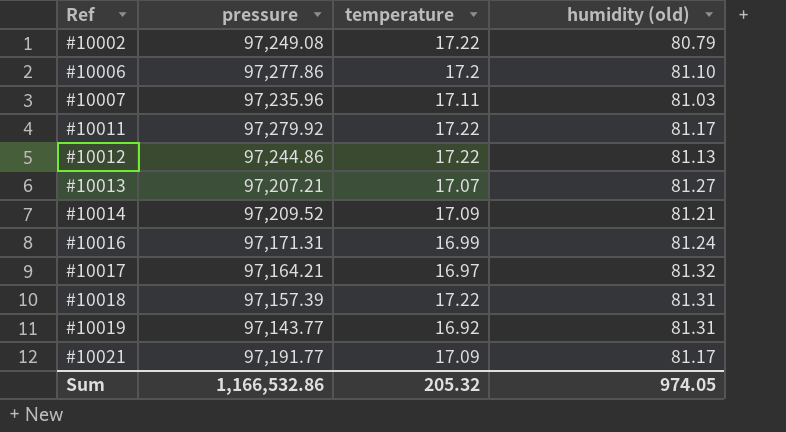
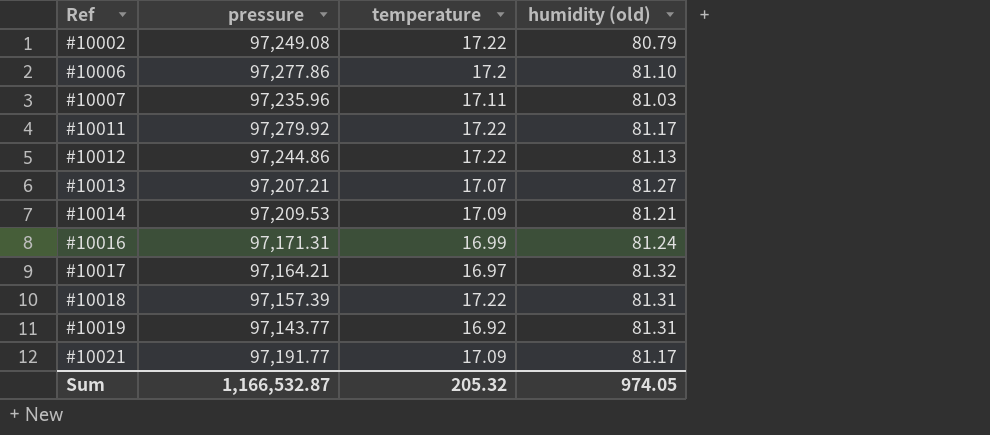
#10014 | pressure: 97,209.52 -> 97,209.53
Sum | pressure: 1,166,532.86 -> 1,166,532.87

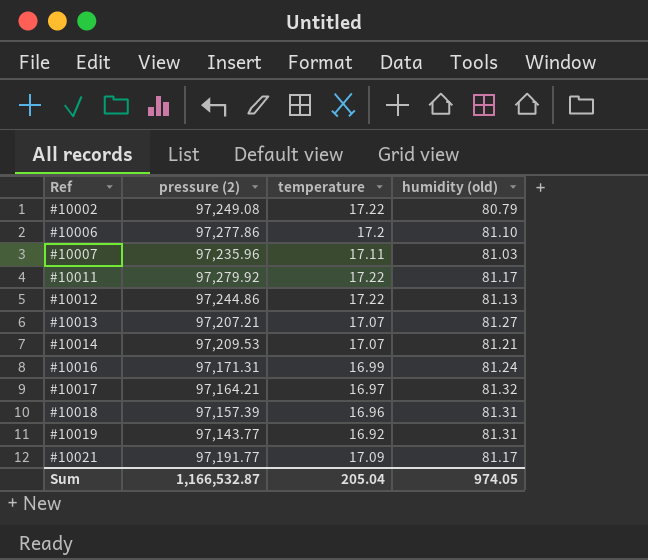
column name: pressure -> pressure (2)
#10014 | temperature: 17.09 -> 17.07
#10018 | temperature: 17.22 -> 16.96
Sum | temperature: 205.32 -> 205.04

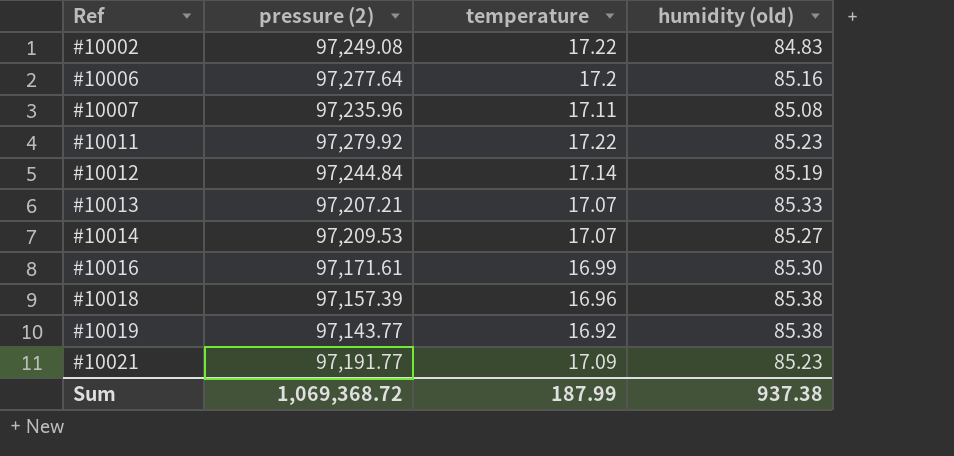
row #10017: 97,164.21 | 16.97 | 81.32 -> none
#10002 | humidity (old): 80.79 -> 84.83
#10006 | pressure (2): 97,277.86 -> 97,277.64
#10006 | humidity (old): 81.10 -> 85.16
#10007 | humidity (old): 81.03 -> 85.08
#10011 | humidity (old): 81.17 -> 85.23
#10012 | pressure (2): 97,244.86 -> 97,244.84
#10012 | temperature: 17.22 -> 17.14
#10012 | humidity (old): 81.13 -> 85.19
#10013 | humidity (old): 81.27 -> 85.33
#10014 | humidity (old): 81.21 -> 85.27
#10016 | pressure (2): 97,171.31 -> 97,171.61
#10016 | humidity (old): 81.24 -> 85.30
#10018 | humidity (old): 81.31 -> 85.38
#10019 | humidity (old): 81.31 -> 85.38
#10021 | humidity (old): 81.17 -> 85.23
Sum | pressure (2): 1,166,532.87 -> 1,069,368.72
Sum | temperature: 205.04 -> 187.99
Sum | humidity (old): 974.05 -> 937.38

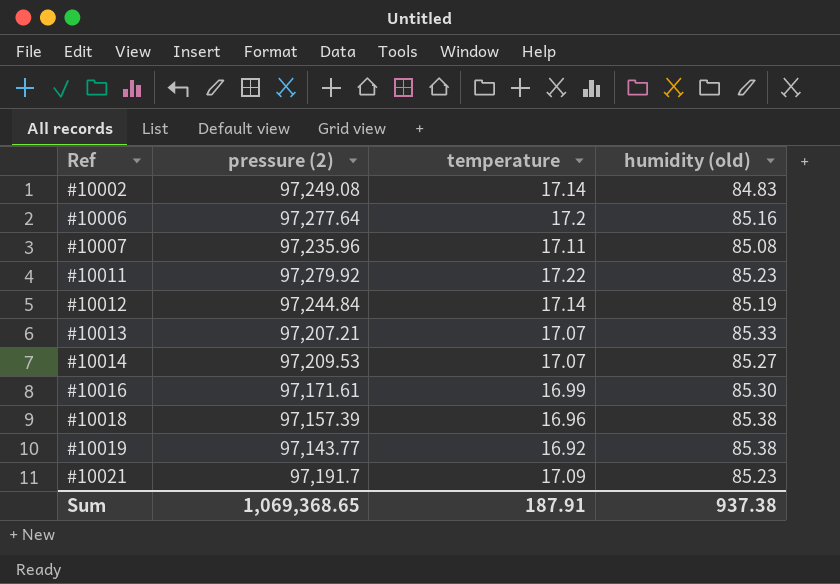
#10002 | temperature: 17.22 -> 17.14
#10021 | pressure (2): 97,191.77 -> 97,191.7
Sum | pressure (2): 1,069,368.72 -> 1,069,368.65
Sum | temperature: 187.99 -> 187.91

